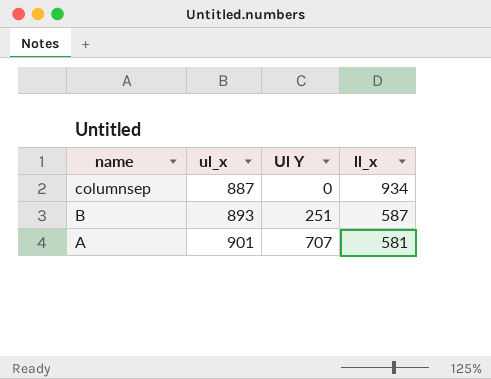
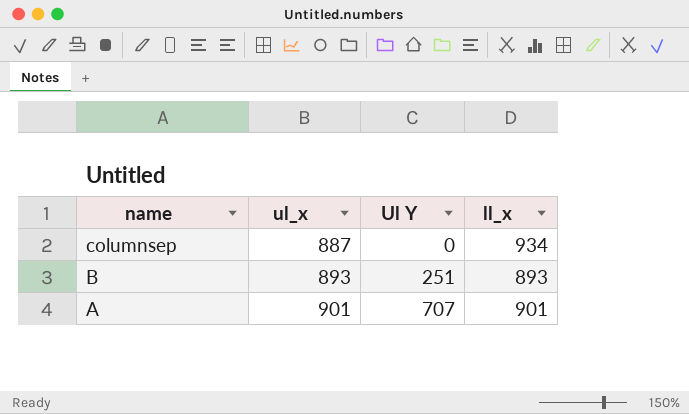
B | ll_x: 587 -> 893
A | ll_x: 581 -> 901

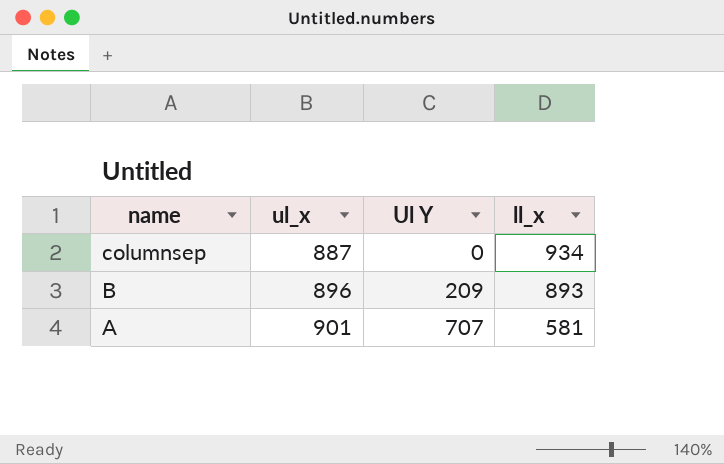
B | ul_x: 893 -> 896
B | Ul Y: 251 -> 209
A | ll_x: 901 -> 581

